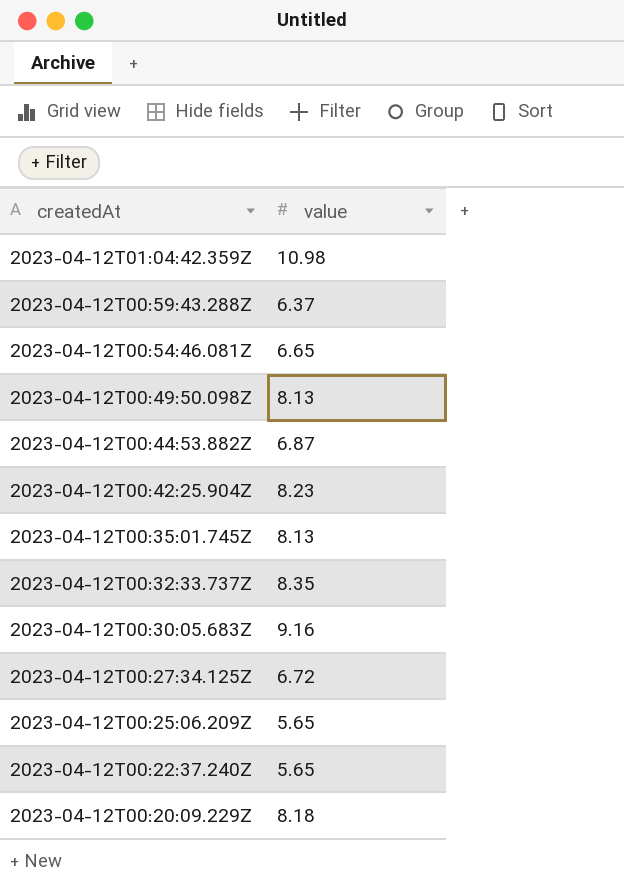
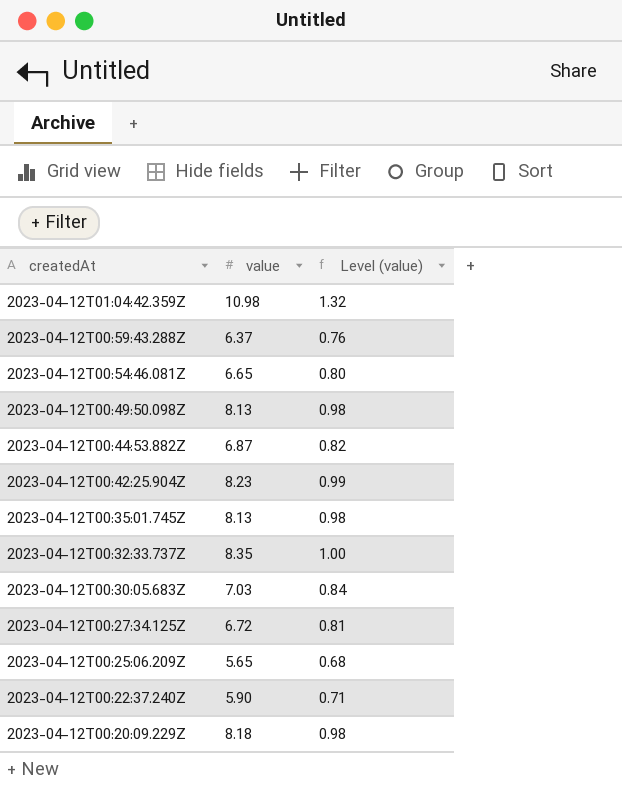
column Level (value) | formula: none -> [value] * 0.12
2023-04-12T00:30:05.683Z | value: 9.16 -> 7.03
2023-04-12T00:22:37.240Z | value: 5.65 -> 5.90

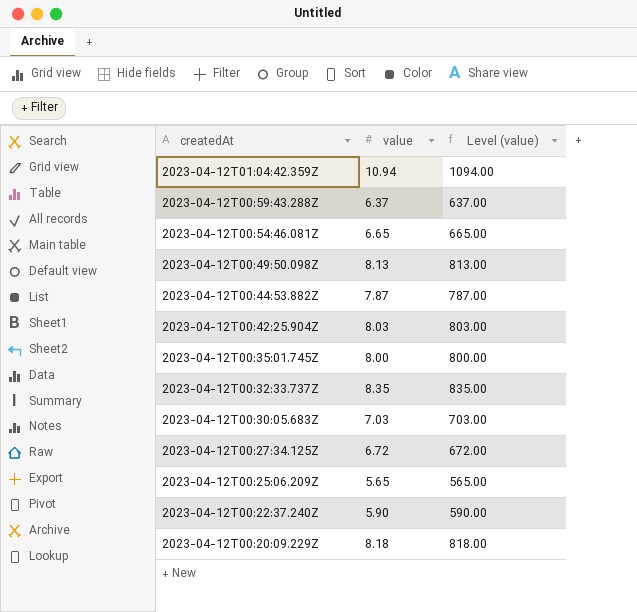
column Level (value) | formula: [value] * 0.12 -> [value] * 100
2023-04-12T01:04:42.359Z | value: 10.98 -> 10.94
2023-04-12T00:44:53.882Z | value: 6.87 -> 7.87
2023-04-12T00:42:25.904Z | value: 8.23 -> 8.03
2023-04-12T00:35:01.745Z | value: 8.13 -> 8.00

